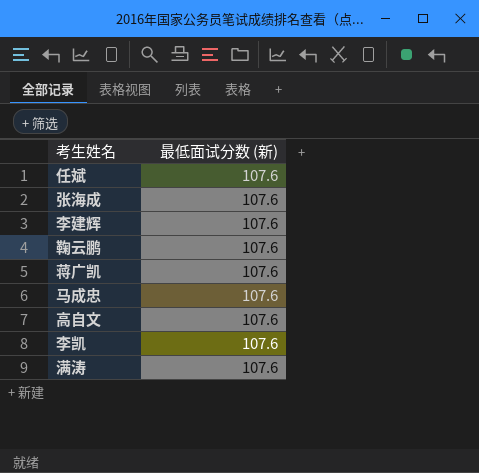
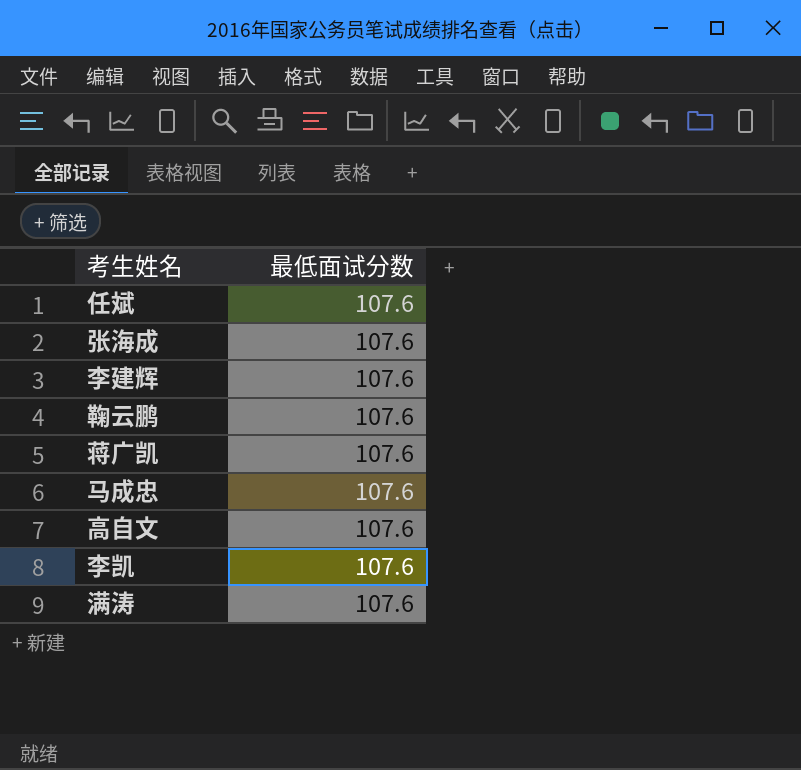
column name: 最低面试分数 (新) -> 最低面试分数

